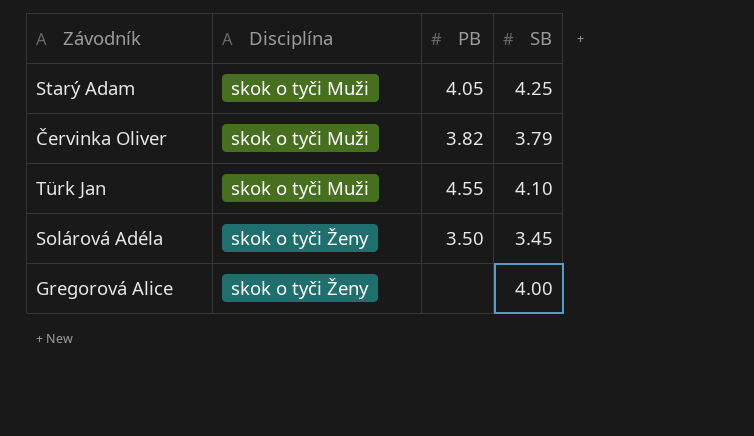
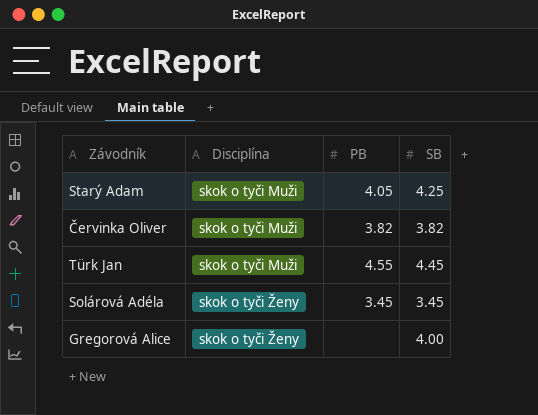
Červinka Oliver | SB: 3.79 -> 3.82
Türk Jan | SB: 4.10 -> 4.45
Solárová Adéla | PB: 3.50 -> 3.45

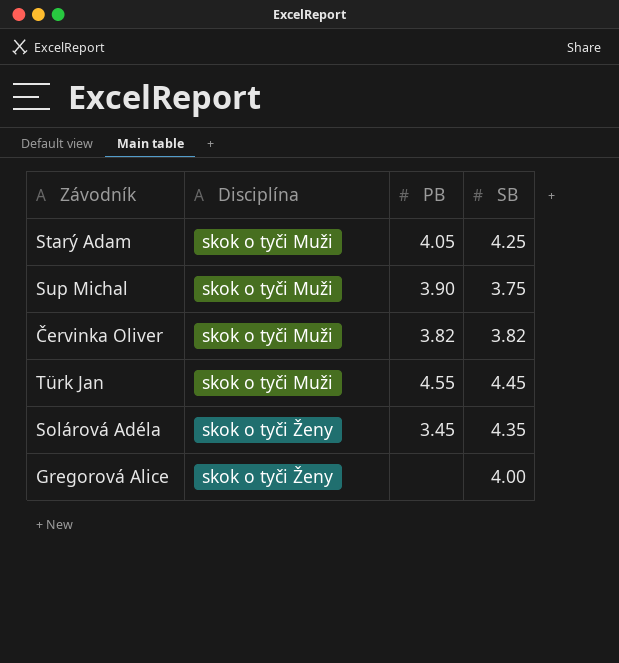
row Sup Michal: none -> skok o tyči Muži | 3.90 | 3.75
Solárová Adéla | SB: 3.45 -> 4.35

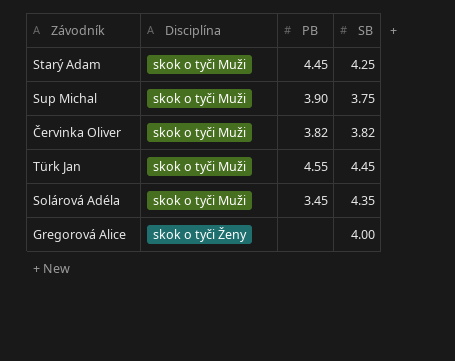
Starý Adam | PB: 4.05 -> 4.45
Solárová Adéla | Disciplína: skok o tyči Ženy -> skok o tyči Muži

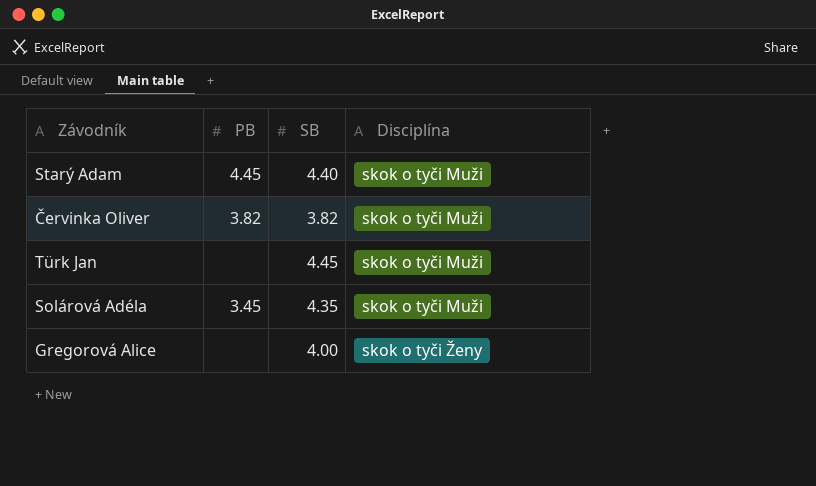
column Disciplína | position: 2 -> 4
row Sup Michal: skok o tyči Muži | 3.90 | 3.75 -> none
Starý Adam | SB: 4.25 -> 4.40
Türk Jan | PB: 4.55 -> none

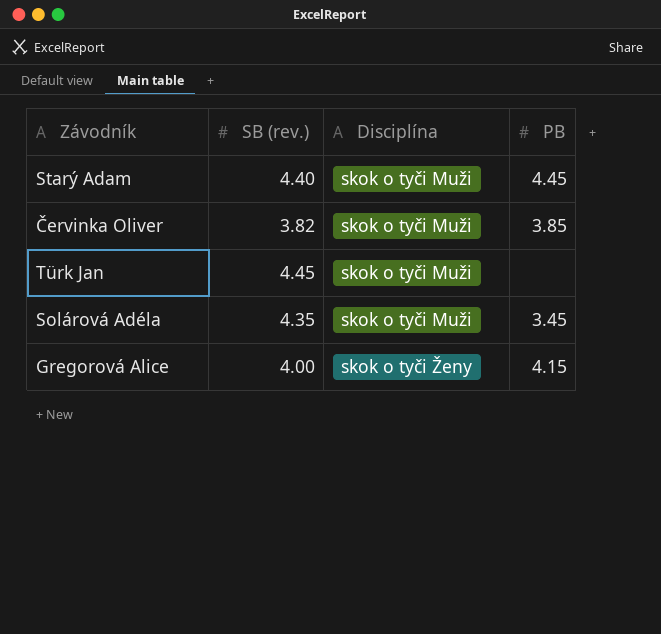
column name: SB -> SB (rev.)
column PB | position: 2 -> 4
Červinka Oliver | PB: 3.82 -> 3.85
Gregorová Alice | PB: none -> 4.15

